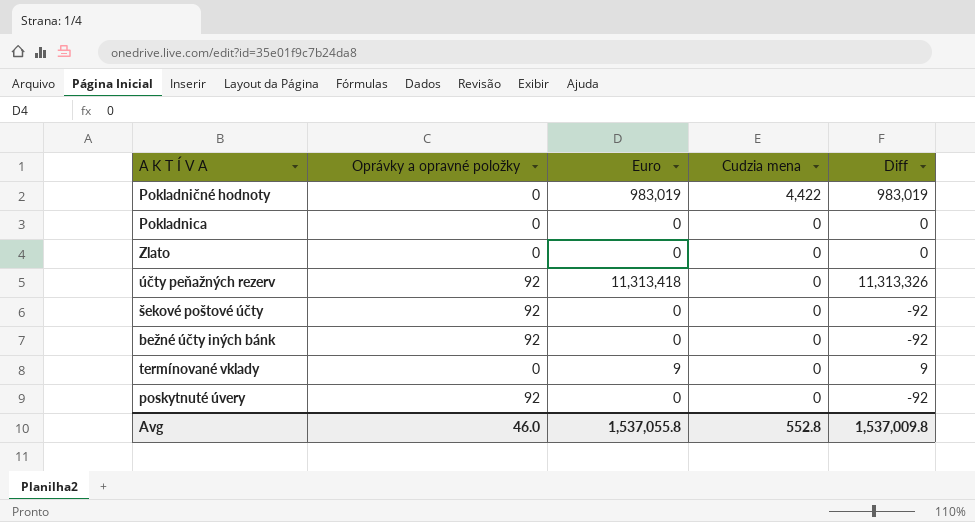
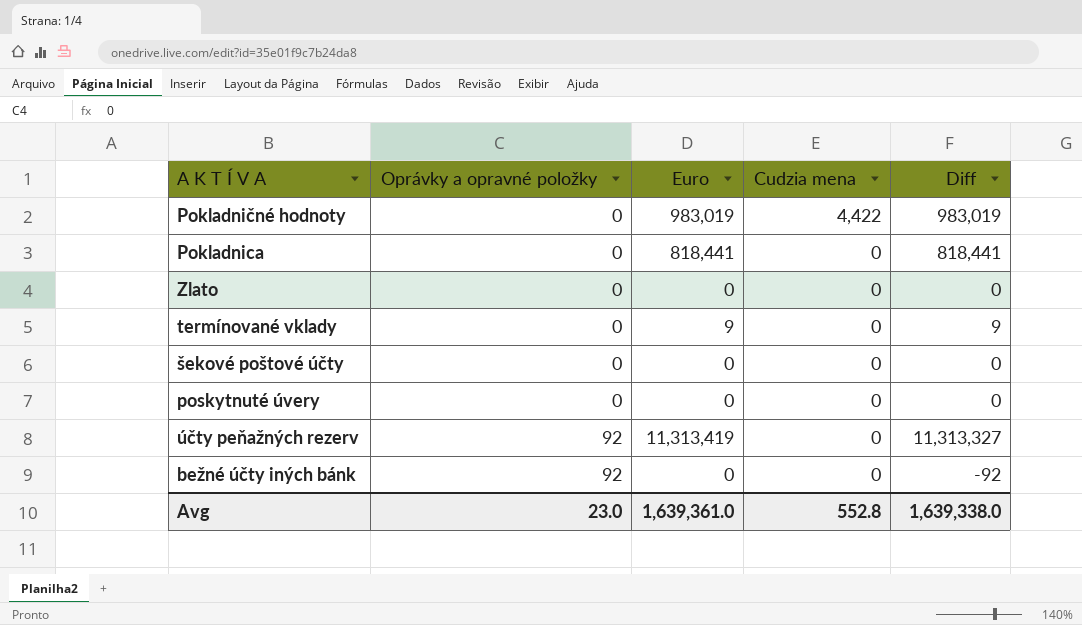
row order: Cudzia mena descending -> Oprávky a opravné položky ascending
Pokladnica | Euro: 0 -> 818,441
Pokladnica | Diff: 0 -> 818,441
šekové poštové účty | Oprávky a opravné položky: 92 -> 0
šekové poštové účty | Diff: -92 -> 0
poskytnuté úvery | Oprávky a opravné položky: 92 -> 0
poskytnuté úvery | Diff: -92 -> 0
účty peňažných rezerv | Euro: 11,313,418 -> 11,313,419
účty peňažných rezerv | Diff: 11,313,326 -> 11,313,327
Avg | Oprávky a opravné položky: 46.0 -> 23.0
Avg | Euro: 1,537,055.8 -> 1,639,361.0
Avg | Diff: 1,537,009.8 -> 1,639,338.0

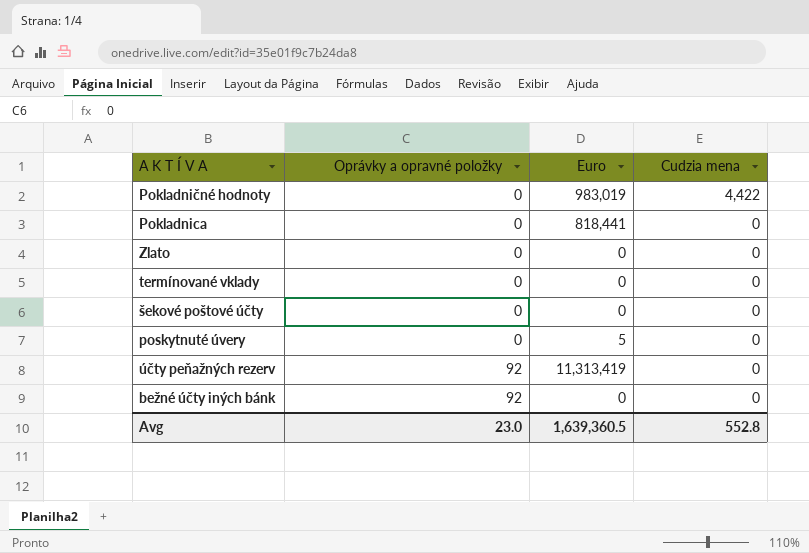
column Diff | formula: [Euro] - [Oprávky a opravné položky] -> none
termínované vklady | Euro: 9 -> 0
poskytnuté úvery | Euro: 0 -> 5
Avg | Euro: 1,639,361.0 -> 1,639,360.5

